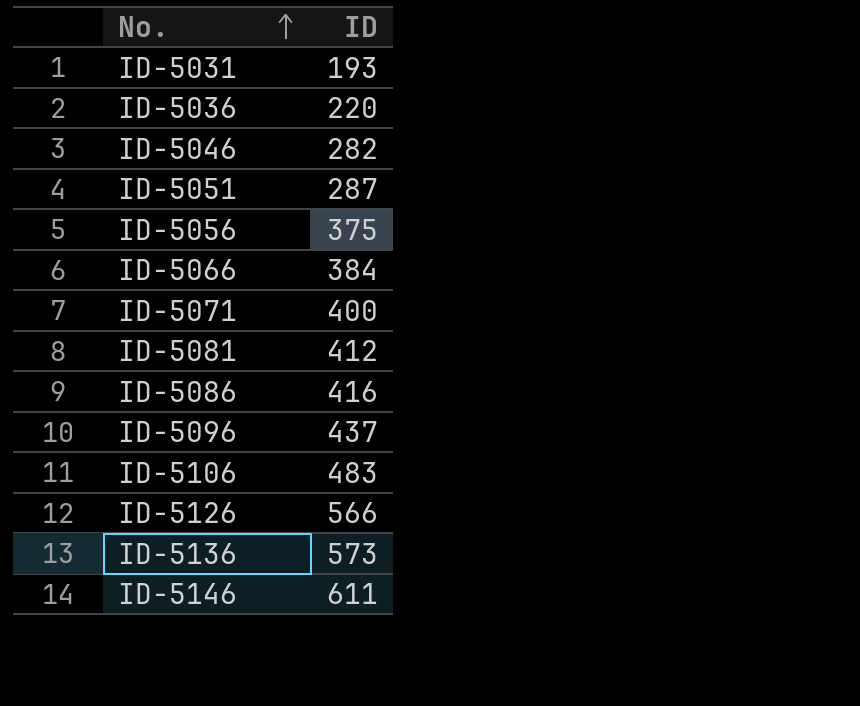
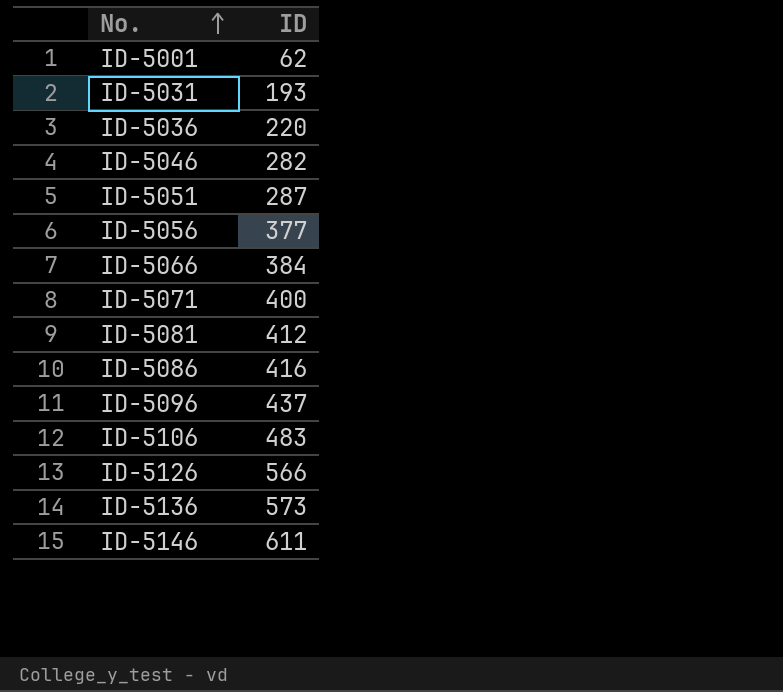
row ID-5001: none -> 62
ID-5056 | ID: 375 -> 377

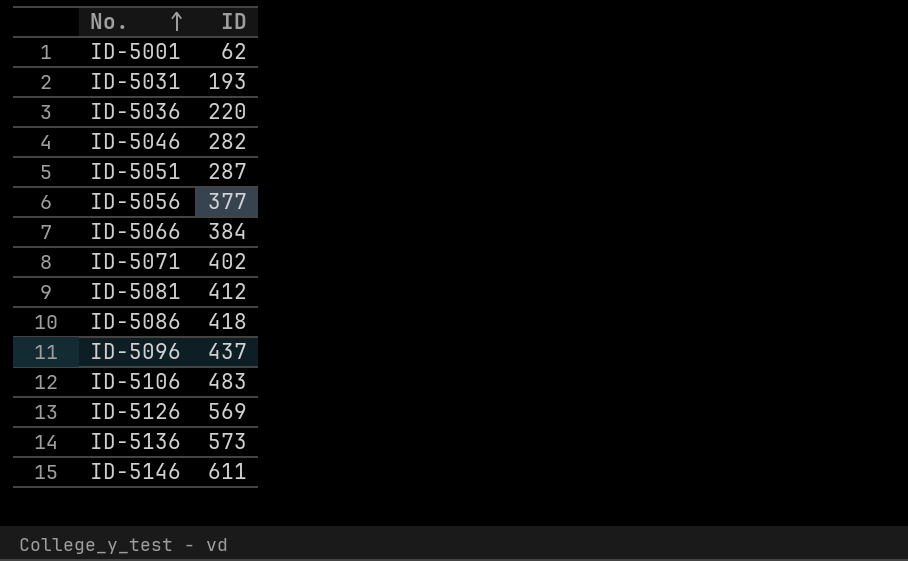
ID-5071 | ID: 400 -> 402
ID-5086 | ID: 416 -> 418
ID-5126 | ID: 566 -> 569

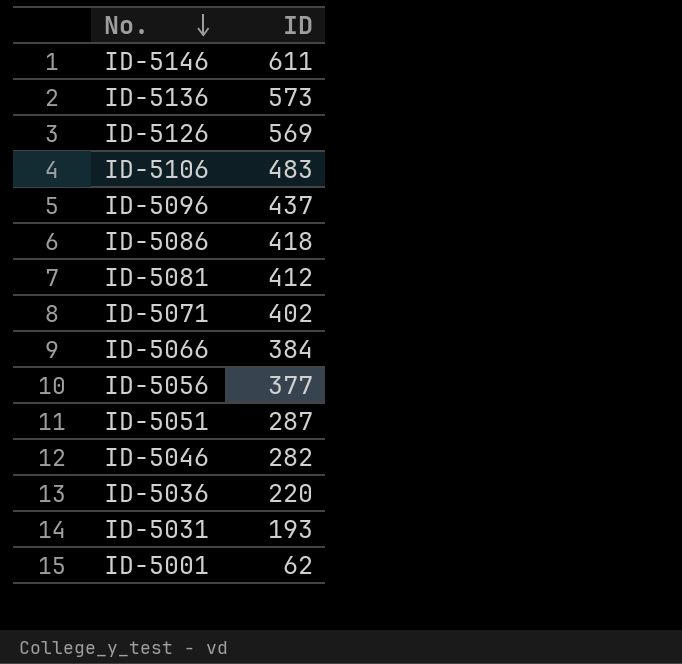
row order: No. ascending -> No. descending

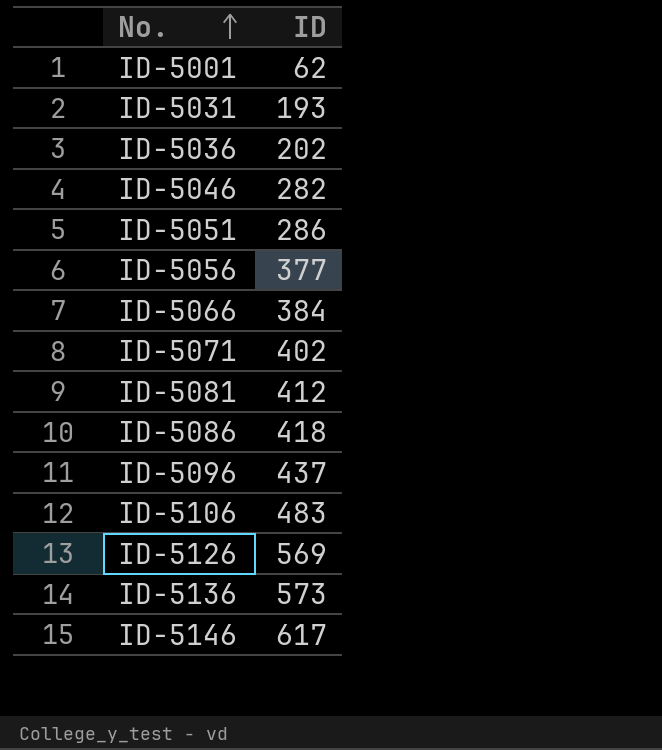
row order: No. descending -> No. ascending
ID-5036 | ID: 220 -> 202
ID-5051 | ID: 287 -> 286
ID-5146 | ID: 611 -> 617

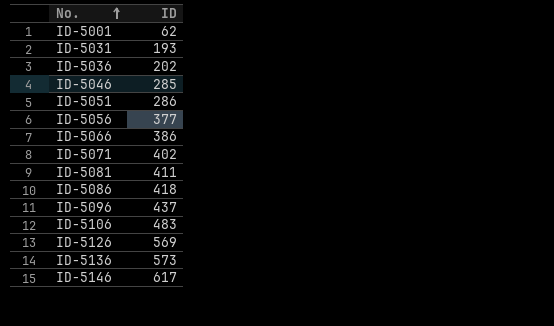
ID-5046 | ID: 282 -> 285
ID-5066 | ID: 384 -> 386
ID-5081 | ID: 412 -> 411

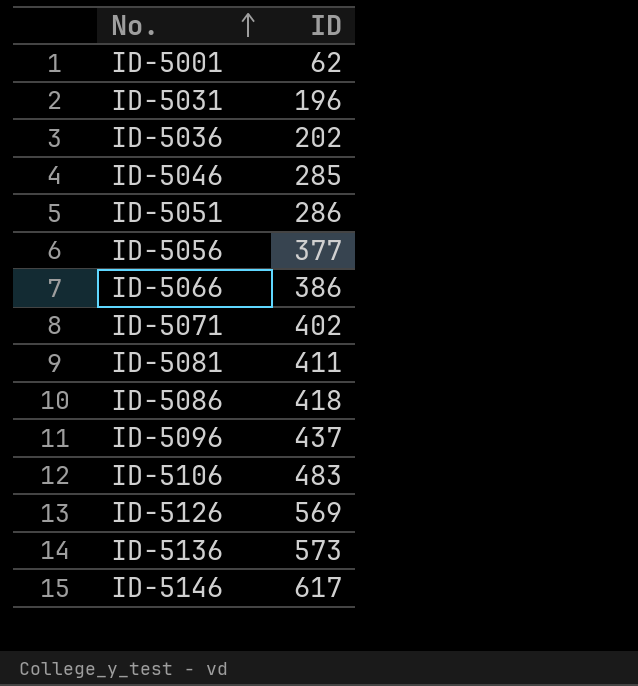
ID-5031 | ID: 193 -> 196

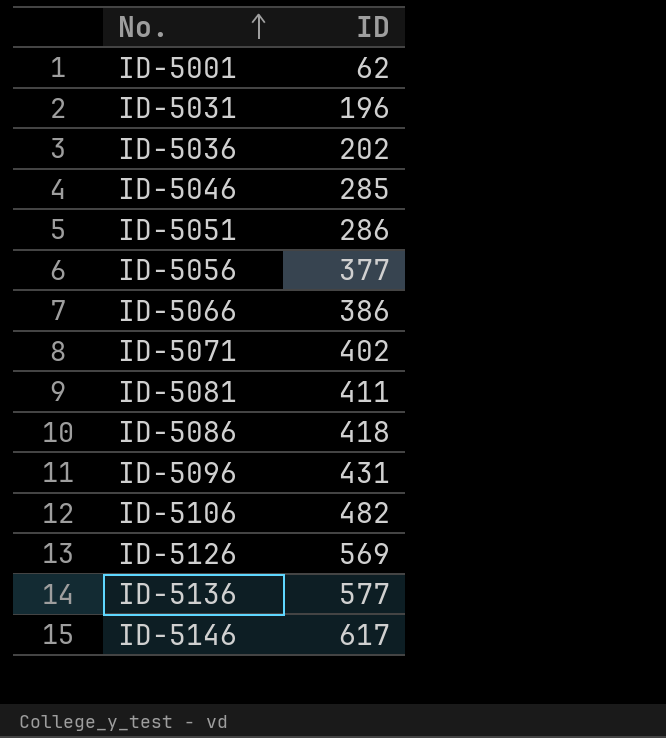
ID-5096 | ID: 437 -> 431
ID-5106 | ID: 483 -> 482
ID-5136 | ID: 573 -> 577

